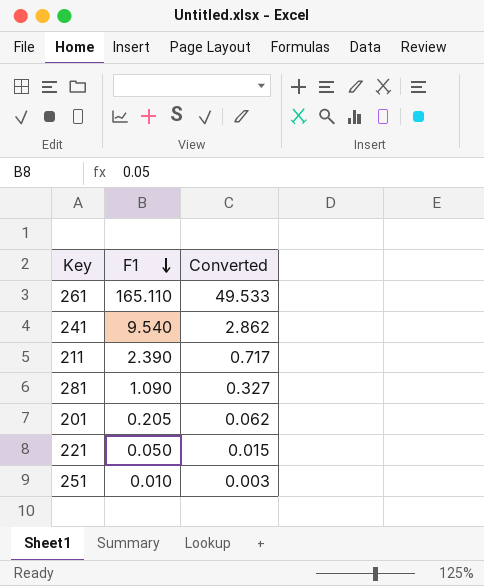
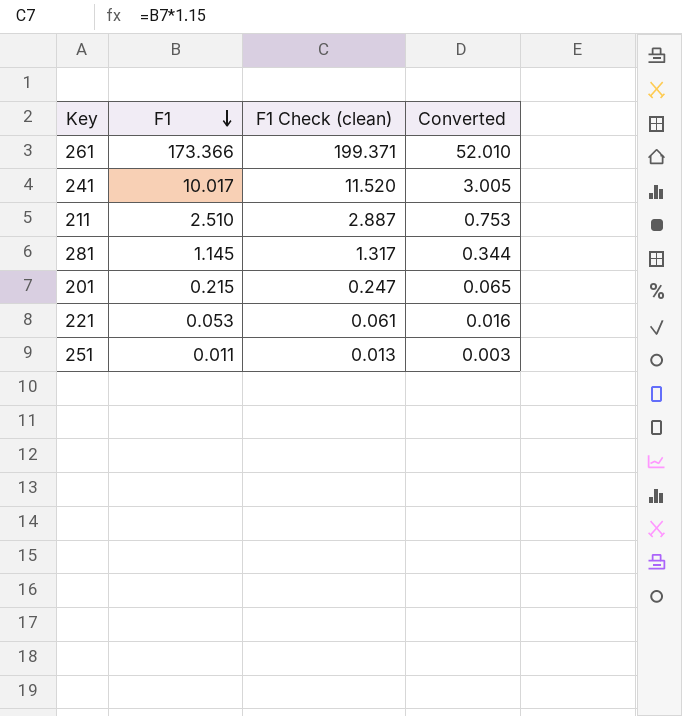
column F1 Check (clean) | formula: none -> [F1] * 1.15
261 | F1: 165.110 -> 173.366
261 | Converted: 49.533 -> 52.010
241 | F1: 9.540 -> 10.017
241 | Converted: 2.862 -> 3.005
211 | F1: 2.390 -> 2.510
211 | Converted: 0.717 -> 0.753
281 | F1: 1.090 -> 1.145
281 | Converted: 0.327 -> 0.344
201 | F1: 0.205 -> 0.215
201 | Converted: 0.062 -> 0.065
221 | F1: 0.050 -> 0.053
221 | Converted: 0.015 -> 0.016
251 | F1: 0.010 -> 0.011

